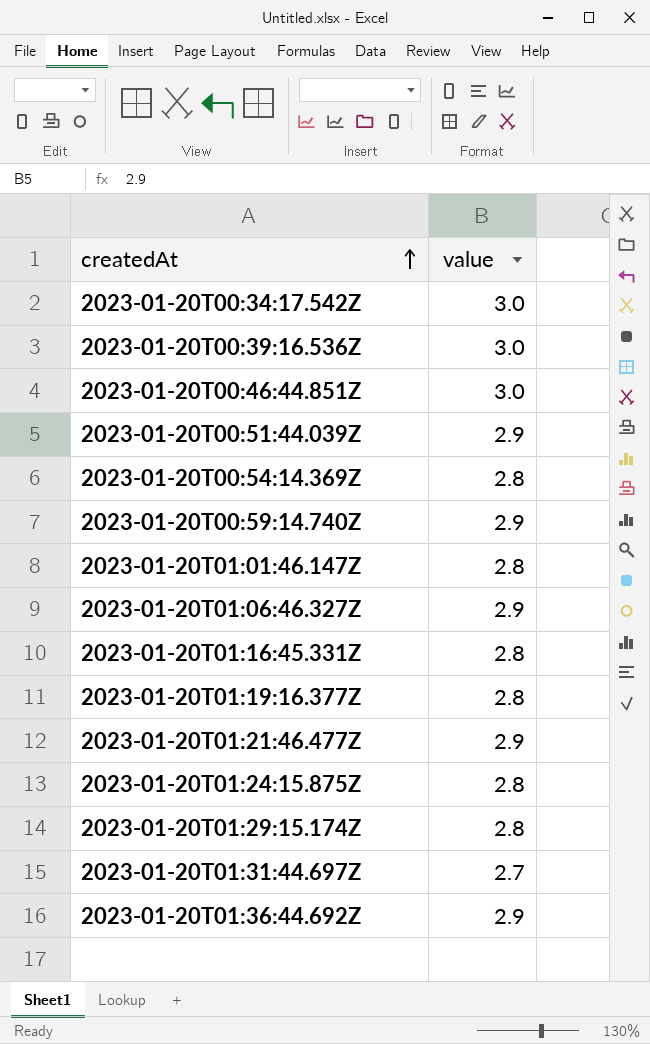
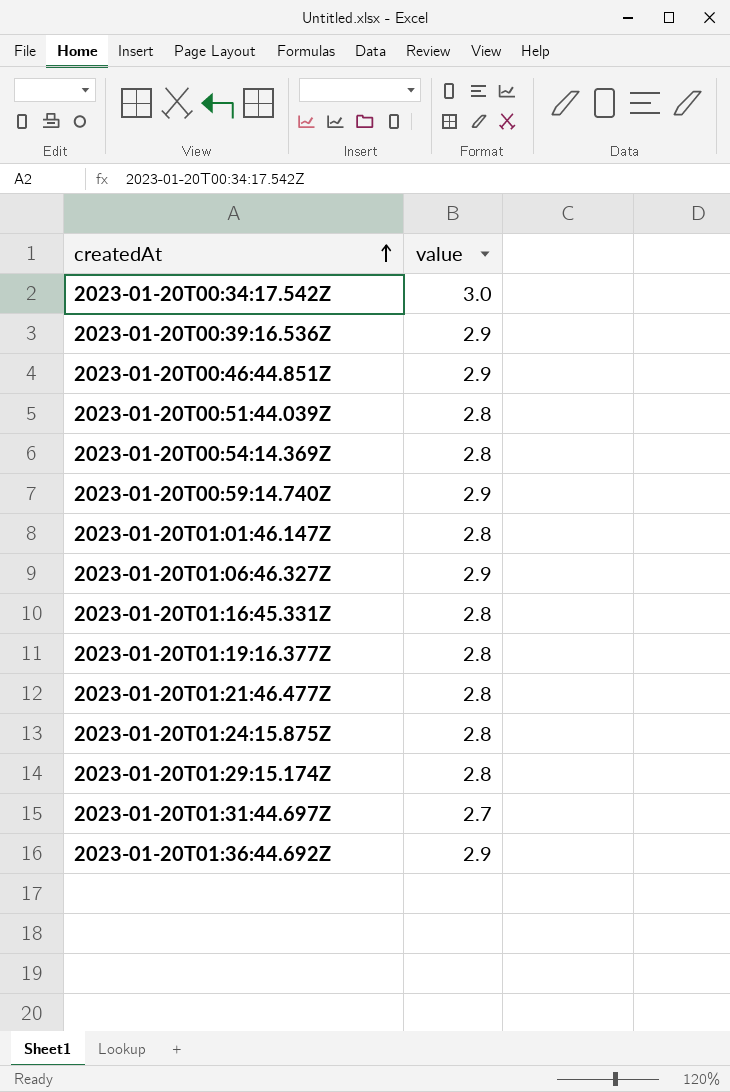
2023-01-20T00:39:16.536Z | value: 3.0 -> 2.9
2023-01-20T00:46:44.851Z | value: 3.0 -> 2.9
2023-01-20T00:51:44.039Z | value: 2.9 -> 2.8
2023-01-20T01:21:46.477Z | value: 2.9 -> 2.8

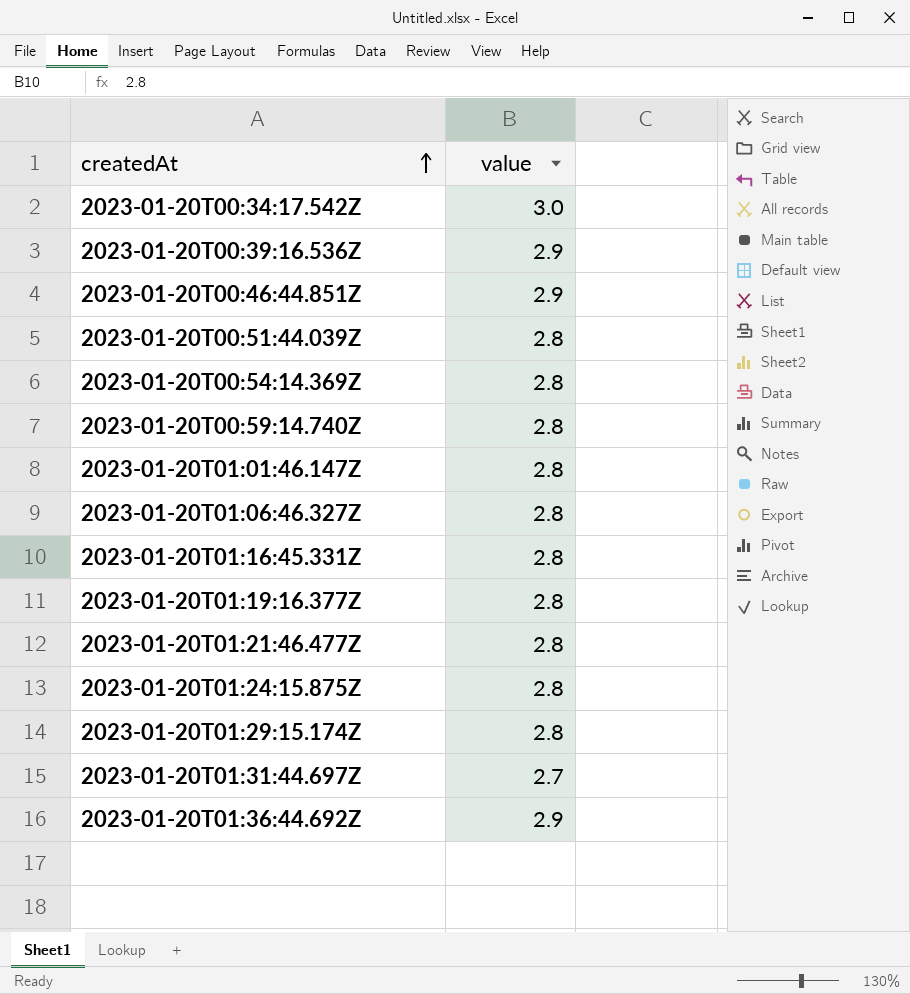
2023-01-20T00:59:14.740Z | value: 2.9 -> 2.8
2023-01-20T01:06:46.327Z | value: 2.9 -> 2.8

